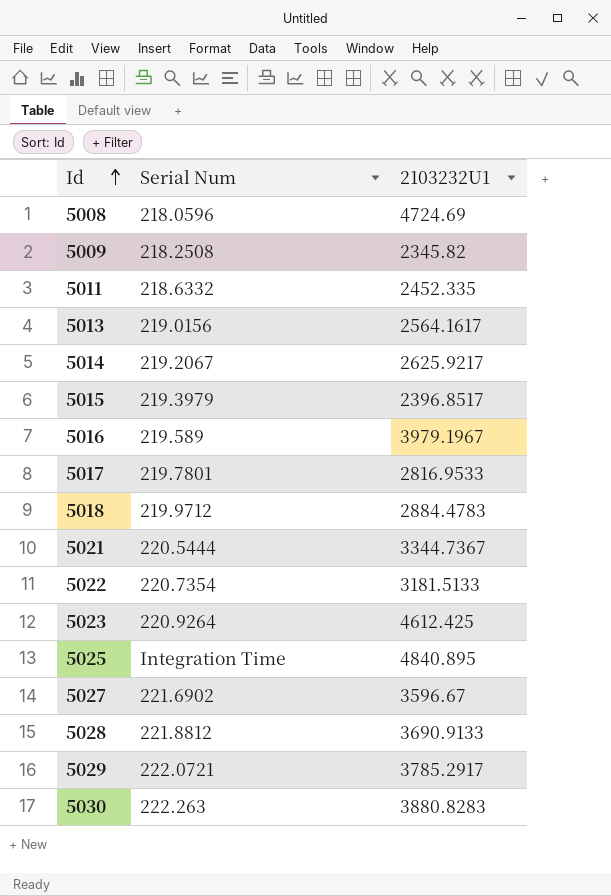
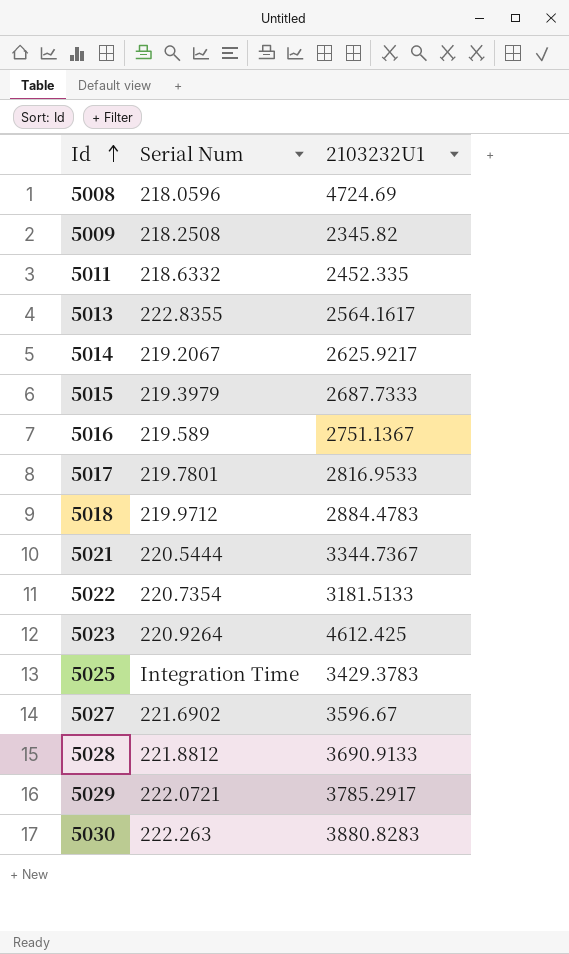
5013 | Serial Num: 219.0156 -> 222.8355
5015 | 2103232U1: 2396.8517 -> 2687.7333
5016 | 2103232U1: 3979.1967 -> 2751.1367
5025 | 2103232U1: 4840.895 -> 3429.3783

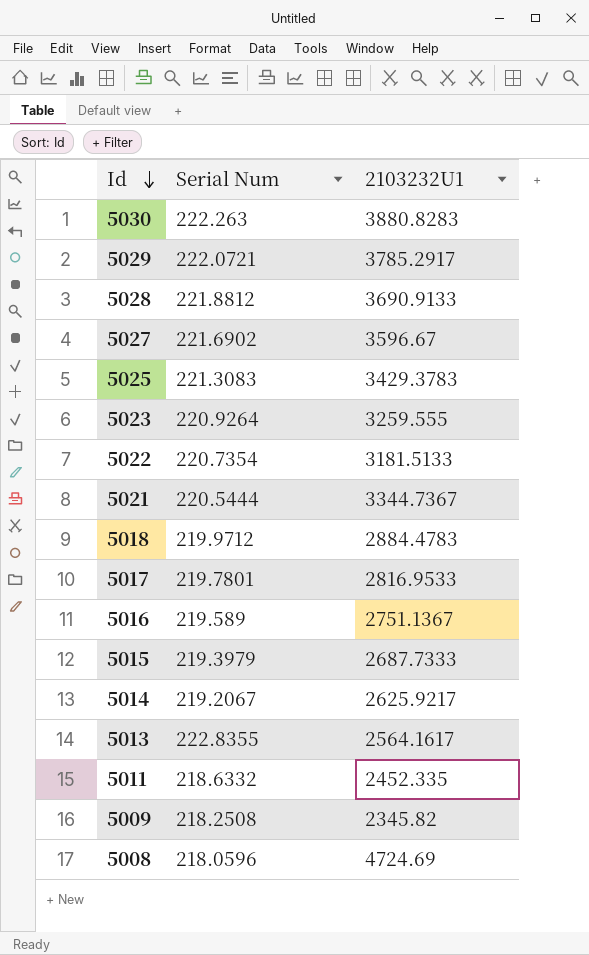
row order: Id ascending -> Id descending
5025 | Serial Num: Integration Time -> 221.3083
5023 | 2103232U1: 4612.425 -> 3259.555

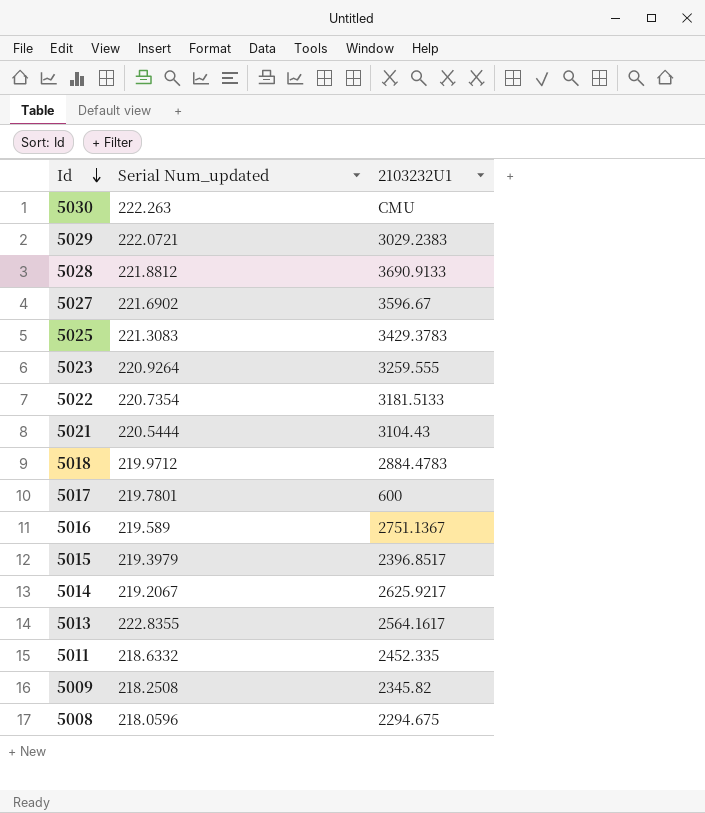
column name: Serial Num -> Serial Num_updated
5030 | 2103232U1: 3880.8283 -> CMU
5029 | 2103232U1: 3785.2917 -> 3029.2383
5021 | 2103232U1: 3344.7367 -> 3104.43
5017 | 2103232U1: 2816.9533 -> 600
5015 | 2103232U1: 2687.7333 -> 2396.8517
5008 | 2103232U1: 4724.69 -> 2294.675

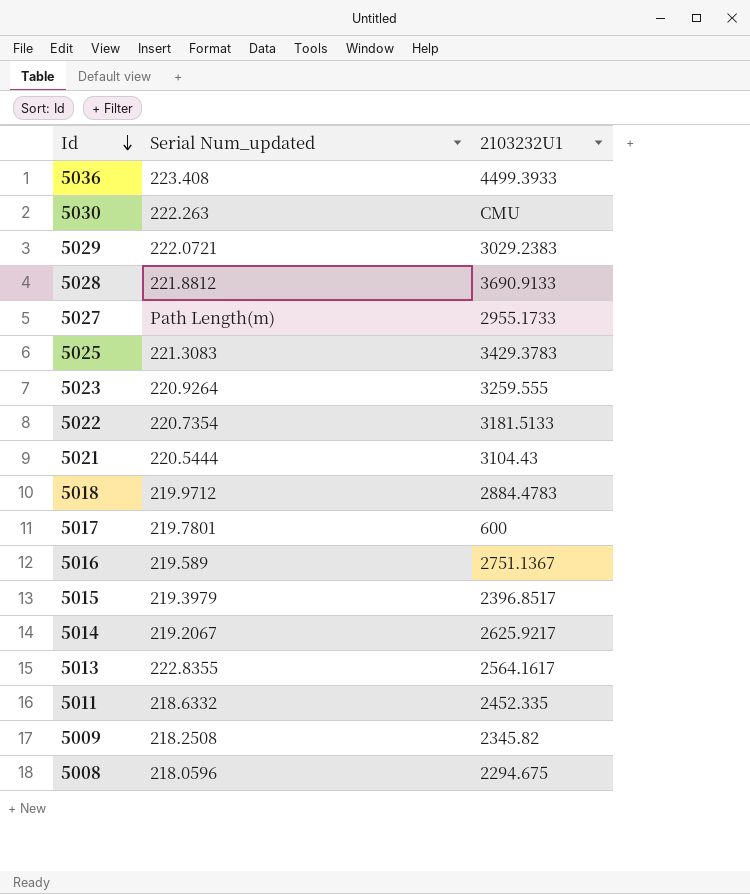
row 5036: none -> 223.408 | 4499.3933
5027 | Serial Num_updated: 221.6902 -> Path Length(m)
5027 | 2103232U1: 3596.67 -> 2955.1733

